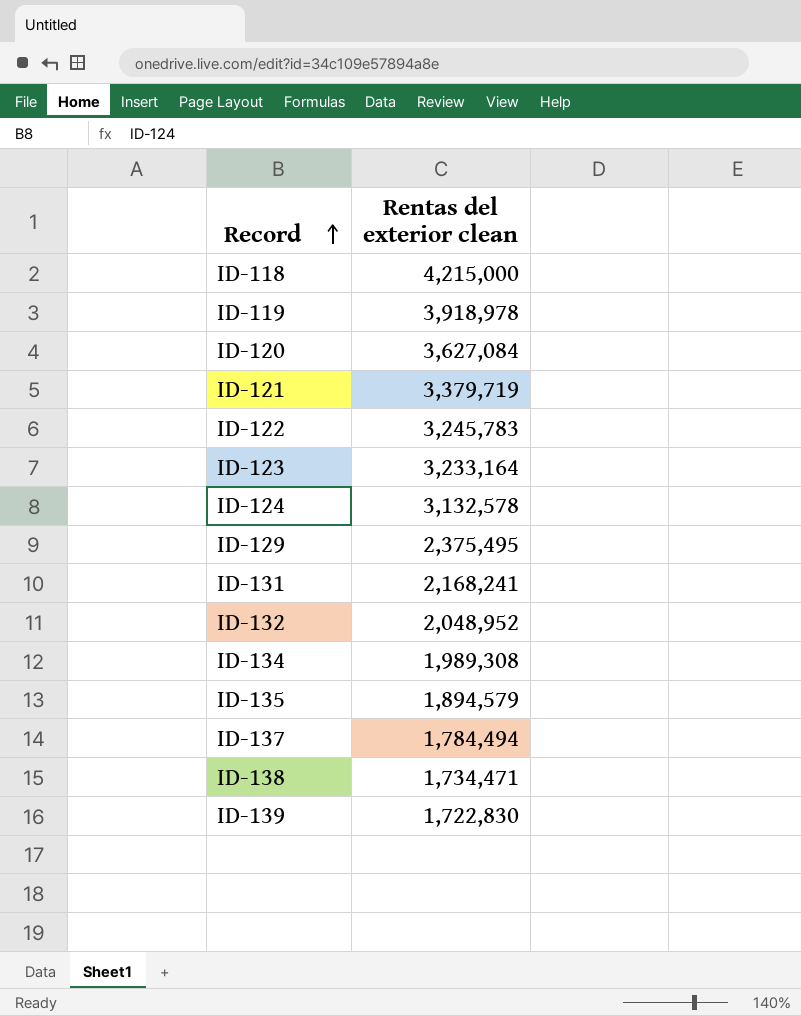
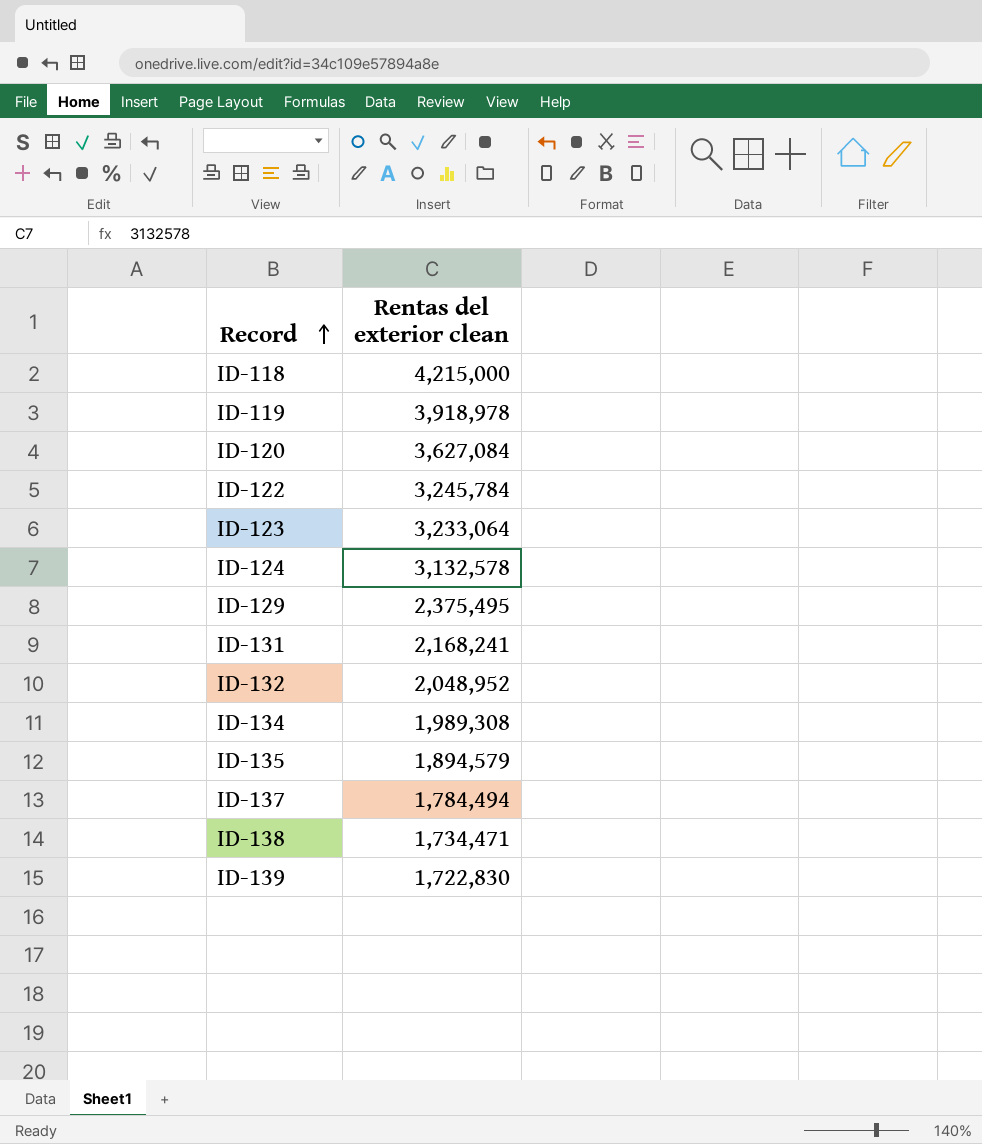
row ID-121: 3,379,719 -> none
ID-122 | Rentas del exterior clean: 3,245,783 -> 3,245,784
ID-123 | Rentas del exterior clean: 3,233,164 -> 3,233,064

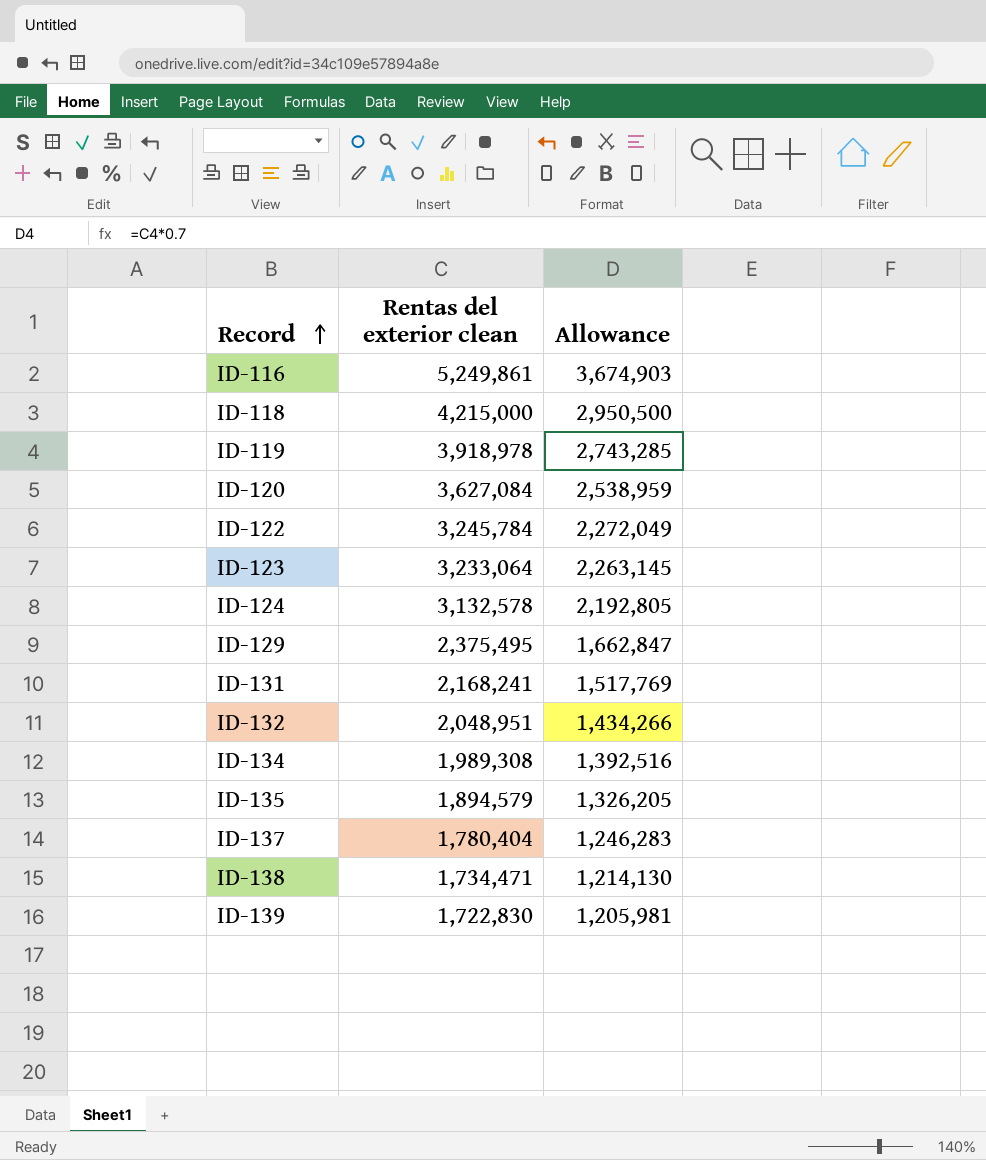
column Allowance | formula: none -> [Rentas del exterior clean] * 0.7
row ID-116: none -> 5,249,861 | 3,674,903
ID-132 | Rentas del exterior clean: 2,048,952 -> 2,048,951
ID-137 | Rentas del exterior clean: 1,784,494 -> 1,780,404

